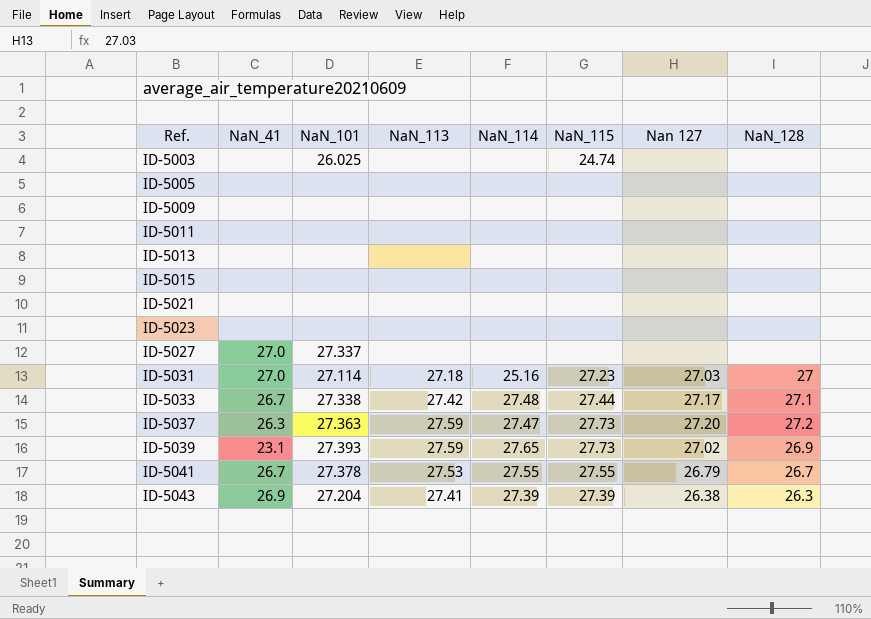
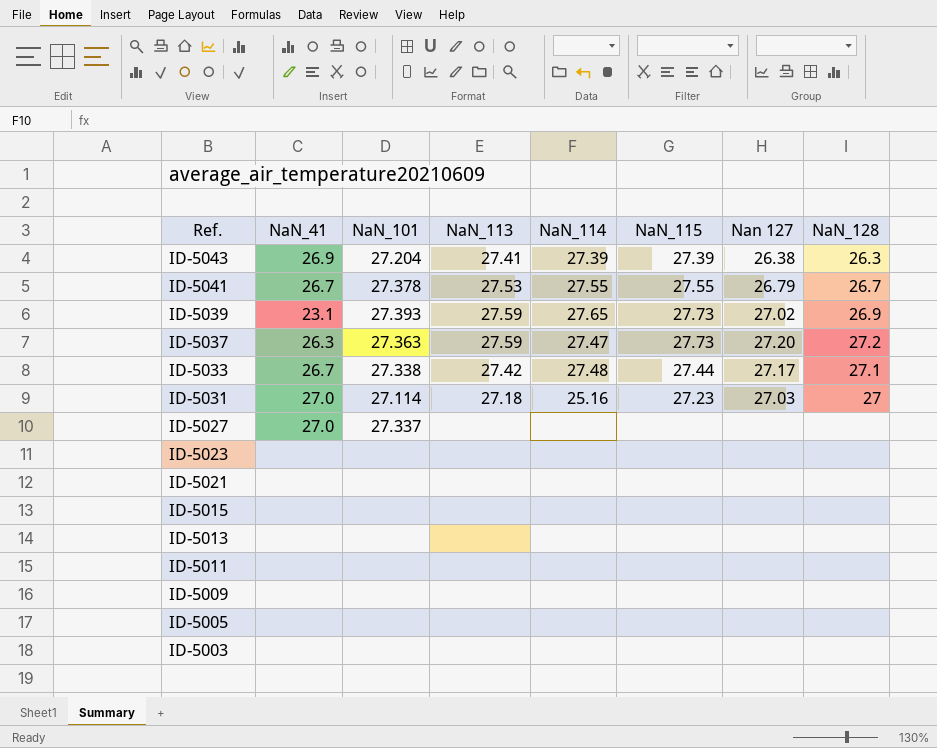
row order: Ref. ascending -> Ref. descending
ID-5003 | NaN_101: 26.025 -> none
ID-5003 | NaN_115: 24.74 -> none

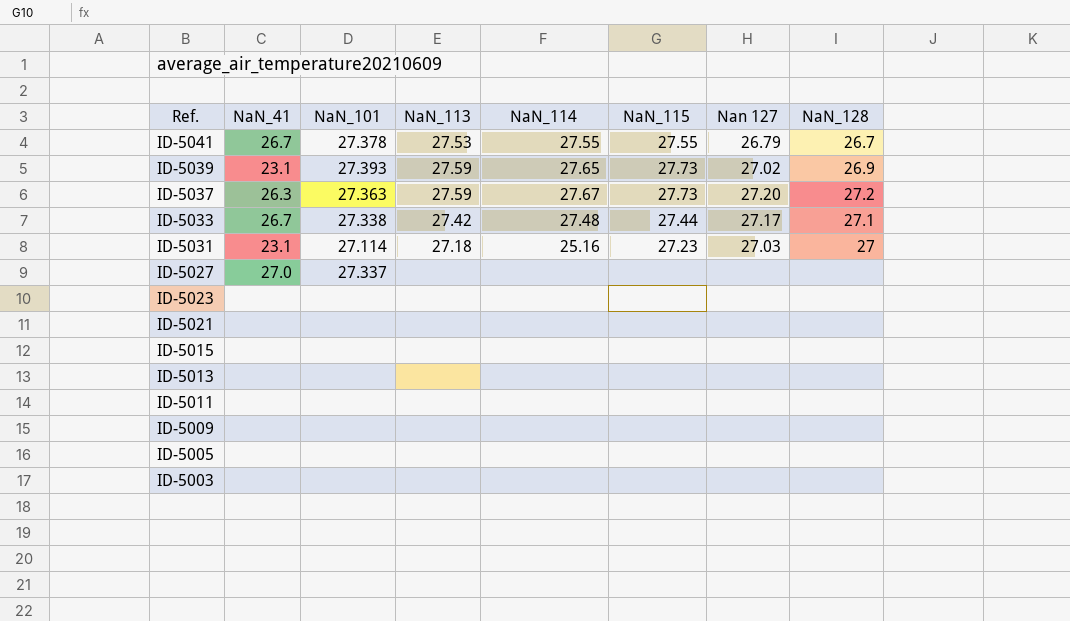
row ID-5043: 26.9 | 27.204 | 27.41 | 27.39 | 27.39 | 26.38 | 26.3 -> none
ID-5037 | NaN_114: 27.47 -> 27.67
ID-5031 | NaN_41: 27.0 -> 23.1

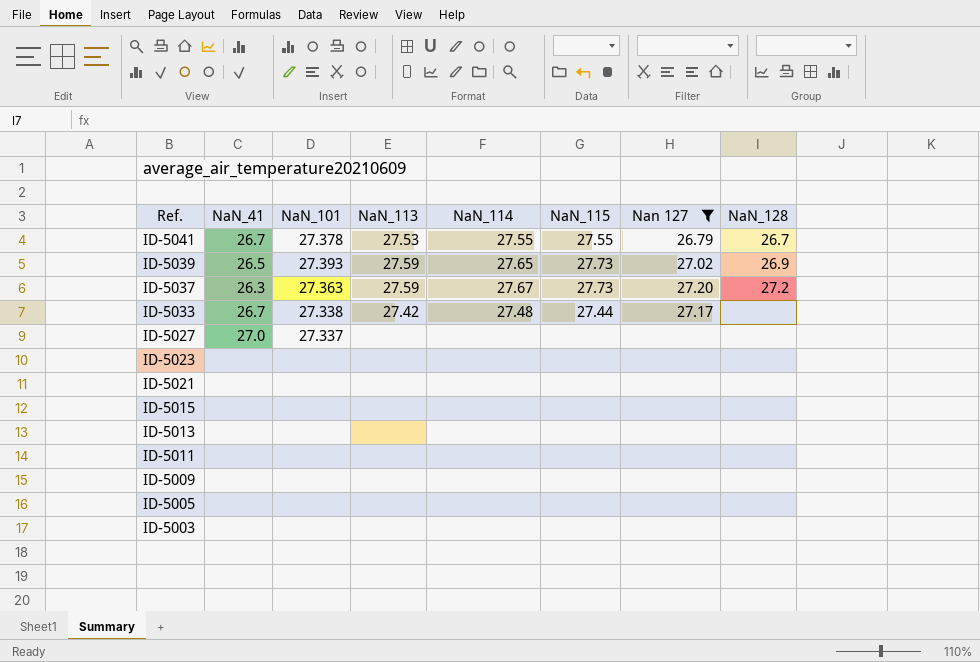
filter: none -> Nan 127 != 27.03
ID-5039 | NaN_41: 23.1 -> 26.5
ID-5033 | NaN_128: 27.1 -> none

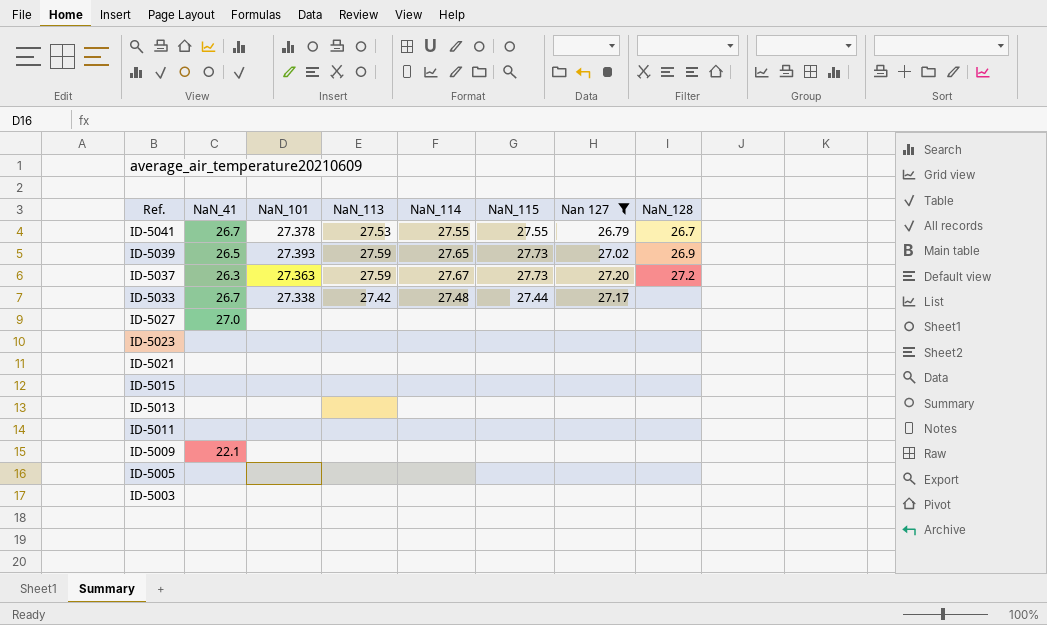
ID-5027 | NaN_101: 27.337 -> none
ID-5009 | NaN_41: none -> 22.1

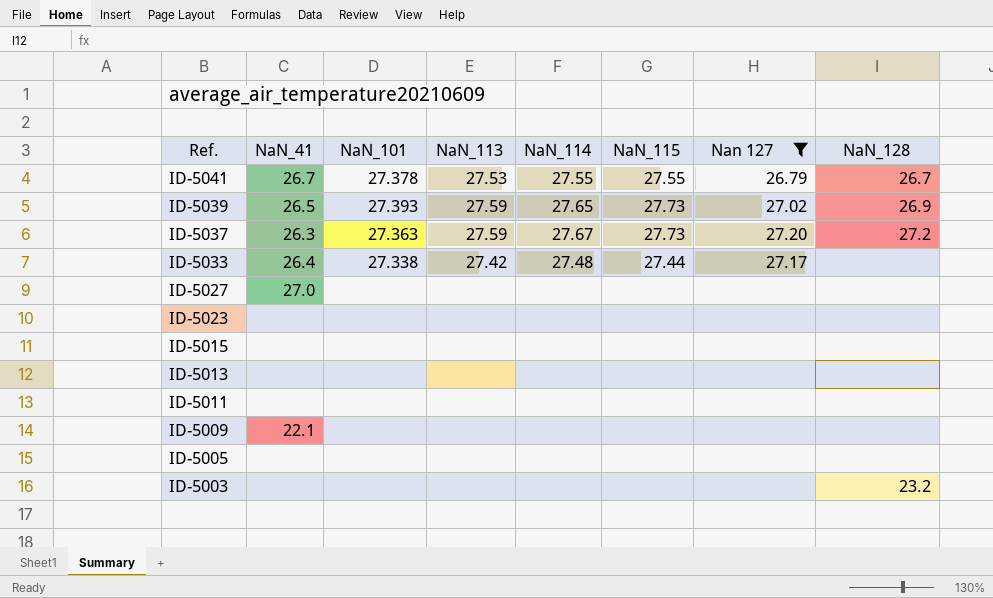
row ID-5021: none | none | none | none | none | none | none -> none
ID-5033 | NaN_41: 26.7 -> 26.4
ID-5003 | NaN_128: none -> 23.2

